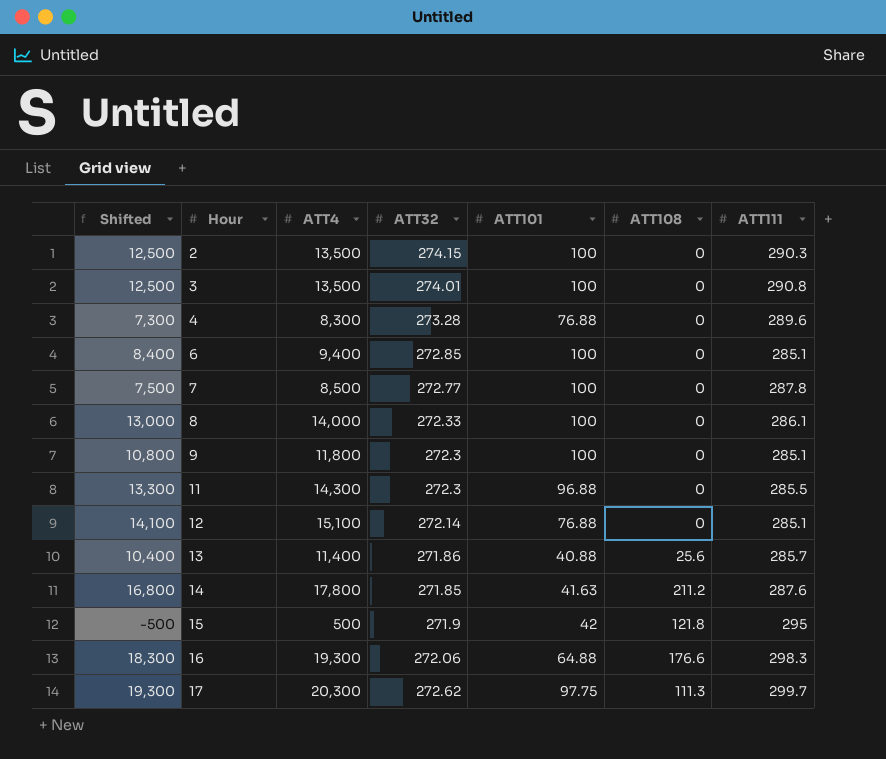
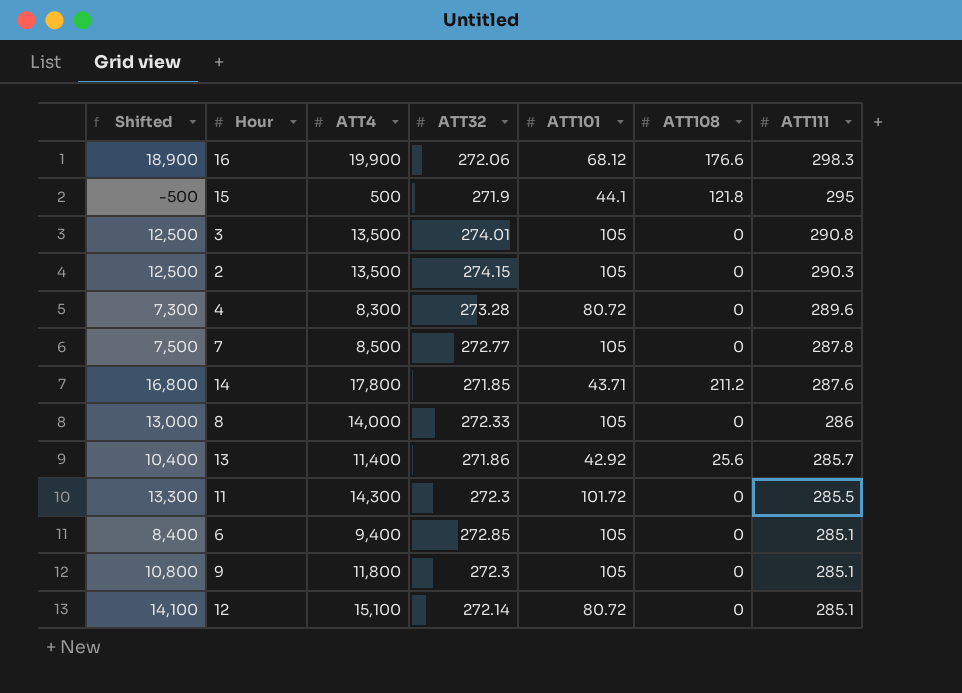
row order: Hour ascending -> ATT111 descending
row 17: 19,300 | 20,300 | 272.62 | 97.75 | 111.3 | 299.7 -> none
16 | Shifted: 18,300 -> 18,900
16 | ATT4: 19,300 -> 19,900
16 | ATT101: 64.88 -> 68.12
15 | ATT101: 42 -> 44.1
3 | ATT101: 100 -> 105
2 | ATT101: 100 -> 105
4 | ATT101: 76.88 -> 80.72
7 | ATT101: 100 -> 105
14 | ATT101: 41.63 -> 43.71
8 | ATT101: 100 -> 105
8 | ATT111: 286.1 -> 286
13 | ATT101: 40.88 -> 42.92
11 | ATT101: 96.88 -> 101.72
6 | ATT101: 100 -> 105
9 | ATT101: 100 -> 105
12 | ATT101: 76.88 -> 80.72

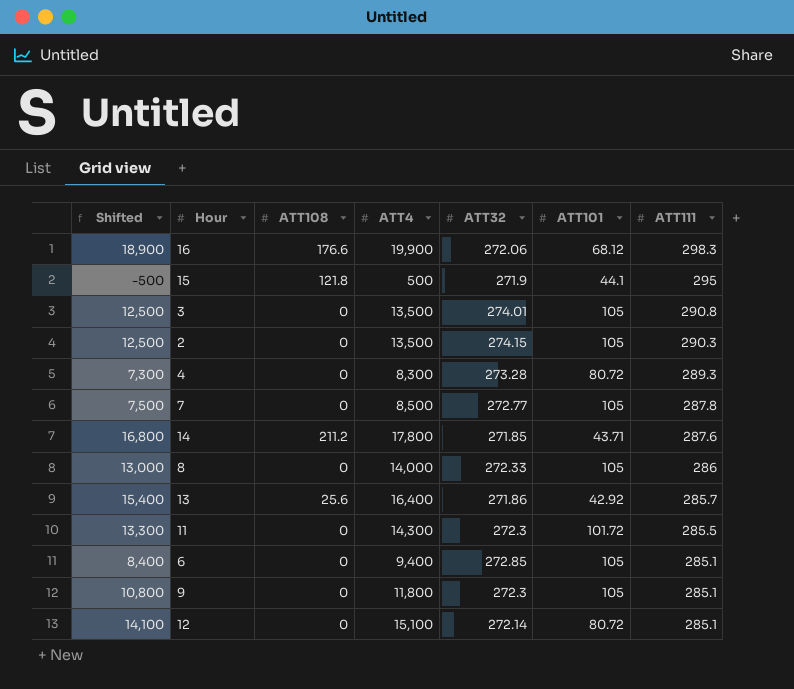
column ATT108 | position: 6 -> 3
4 | ATT111: 289.6 -> 289.3
13 | Shifted: 10,400 -> 15,400
13 | ATT4: 11,400 -> 16,400

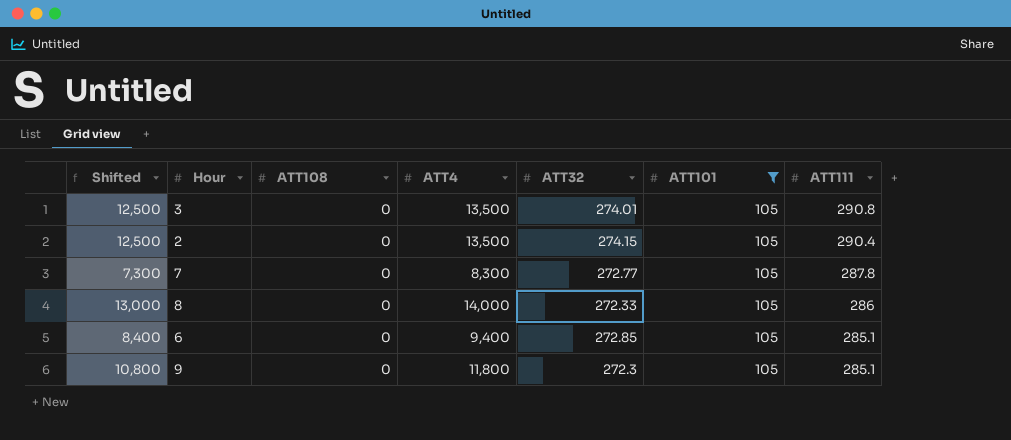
filter: none -> ATT101 = 105
2 | ATT111: 290.3 -> 290.4
7 | Shifted: 7,500 -> 7,300
7 | ATT4: 8,500 -> 8,300

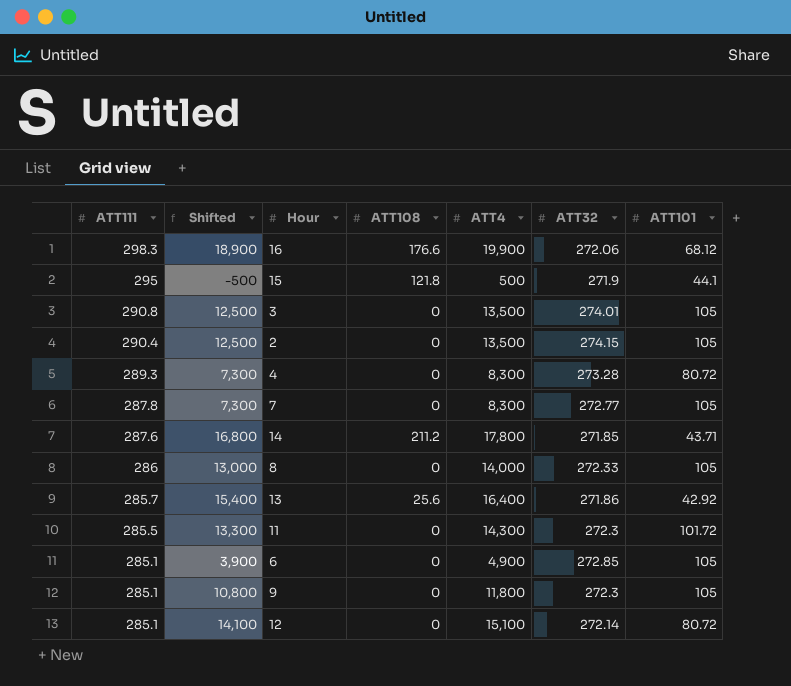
filter: ATT101 = 105 -> none
column ATT111 | position: 7 -> 1
6 | Shifted: 8,400 -> 3,900
6 | ATT4: 9,400 -> 4,900

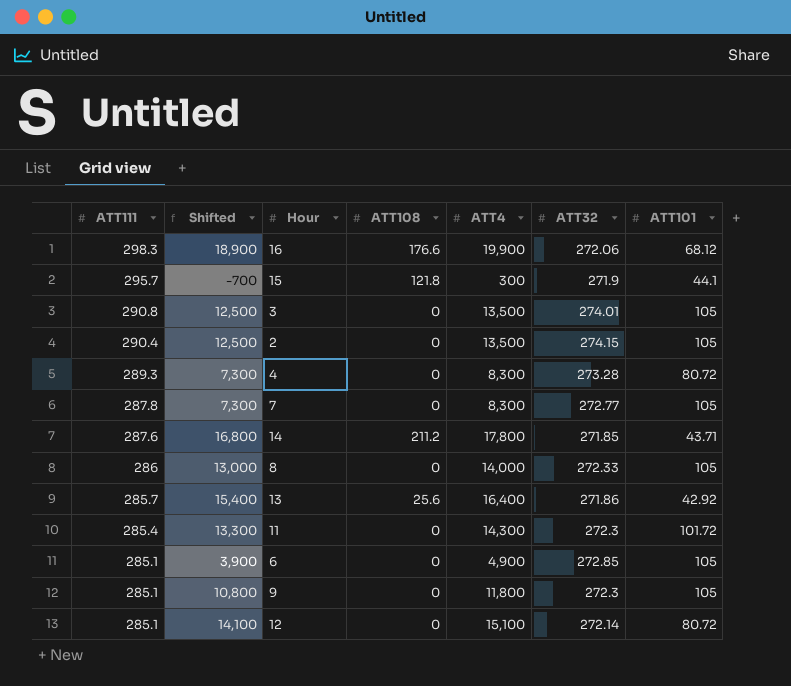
15 | ATT111: 295 -> 295.7
15 | Shifted: -500 -> -700
15 | ATT4: 500 -> 300
11 | ATT111: 285.5 -> 285.4

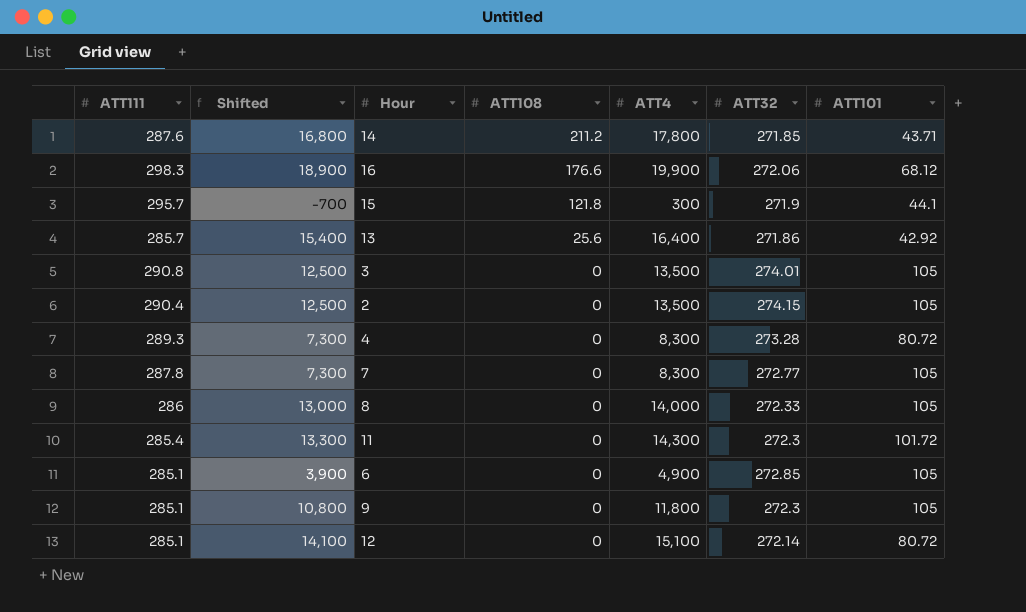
row order: ATT111 descending -> ATT108 descending

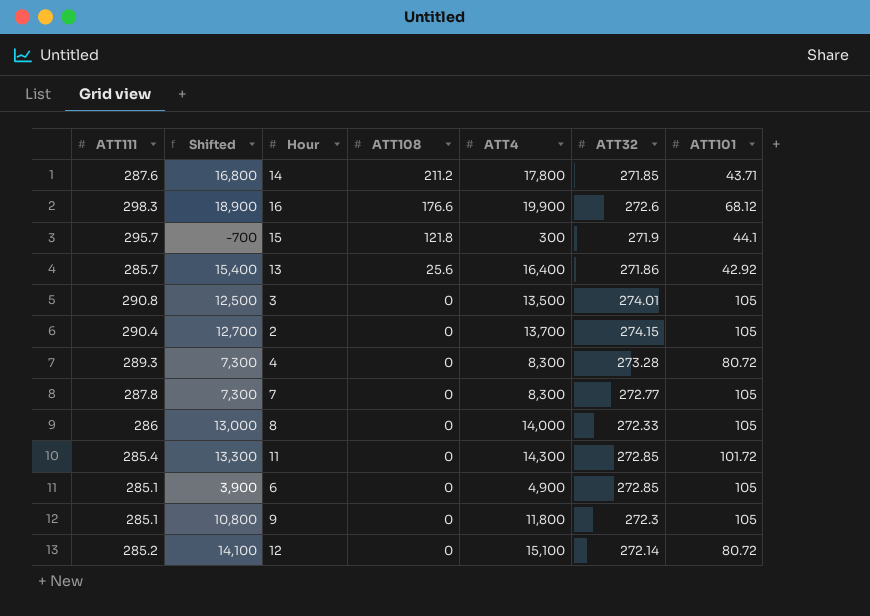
16 | ATT32: 272.06 -> 272.6
2 | Shifted: 12,500 -> 12,700
2 | ATT4: 13,500 -> 13,700
11 | ATT32: 272.3 -> 272.85
12 | ATT111: 285.1 -> 285.2

